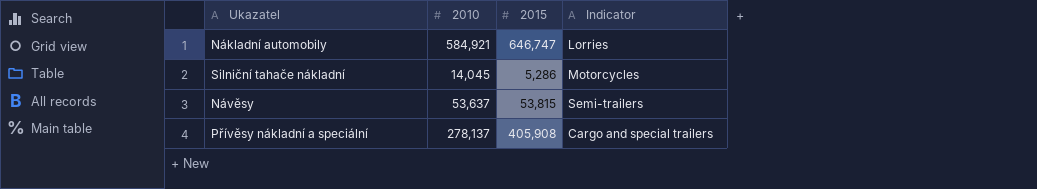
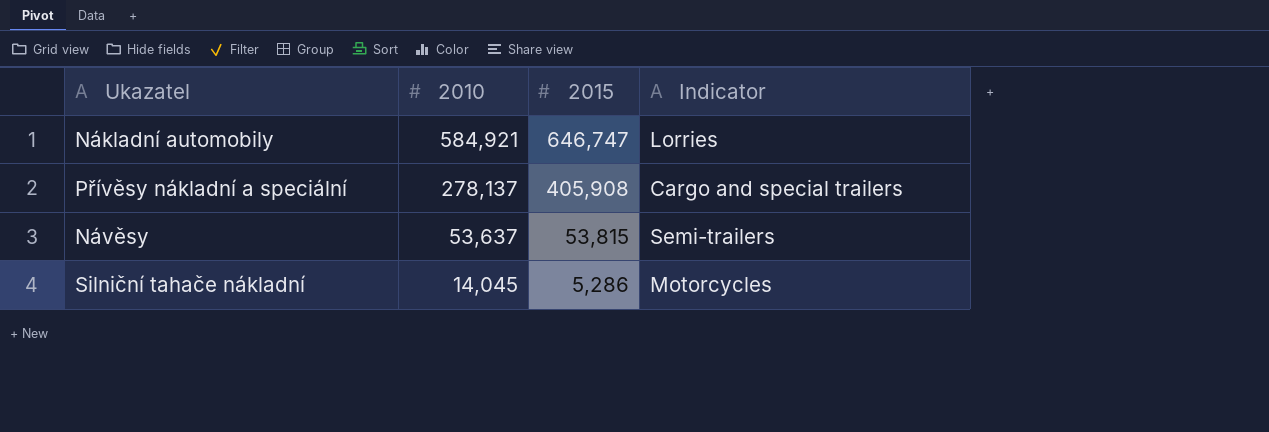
row order: none -> 2010 descending

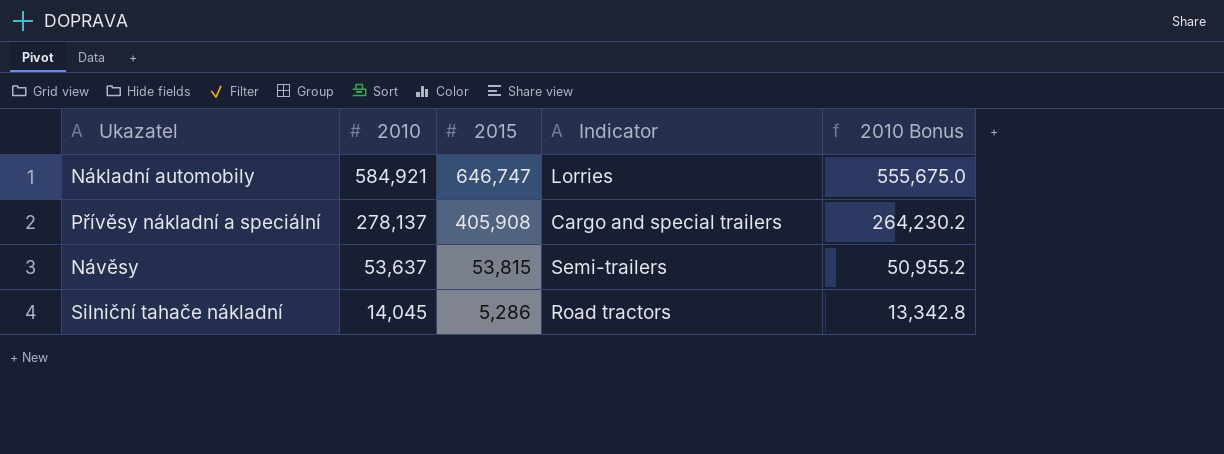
column 2010 Bonus | formula: none -> [2010] * 0.95
Silniční tahače nákladní | Indicator: Motorcycles -> Road tractors

